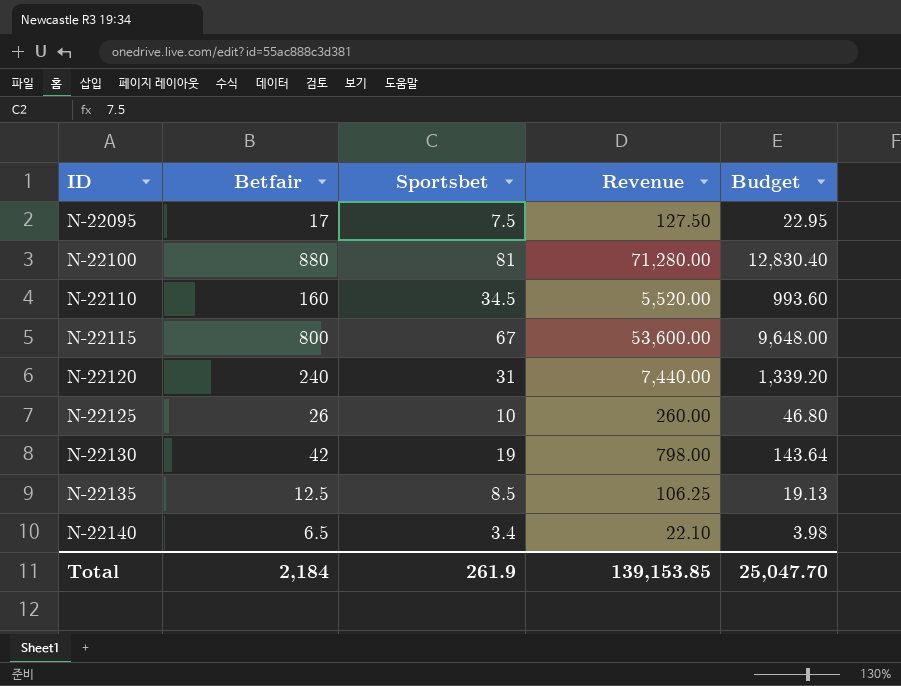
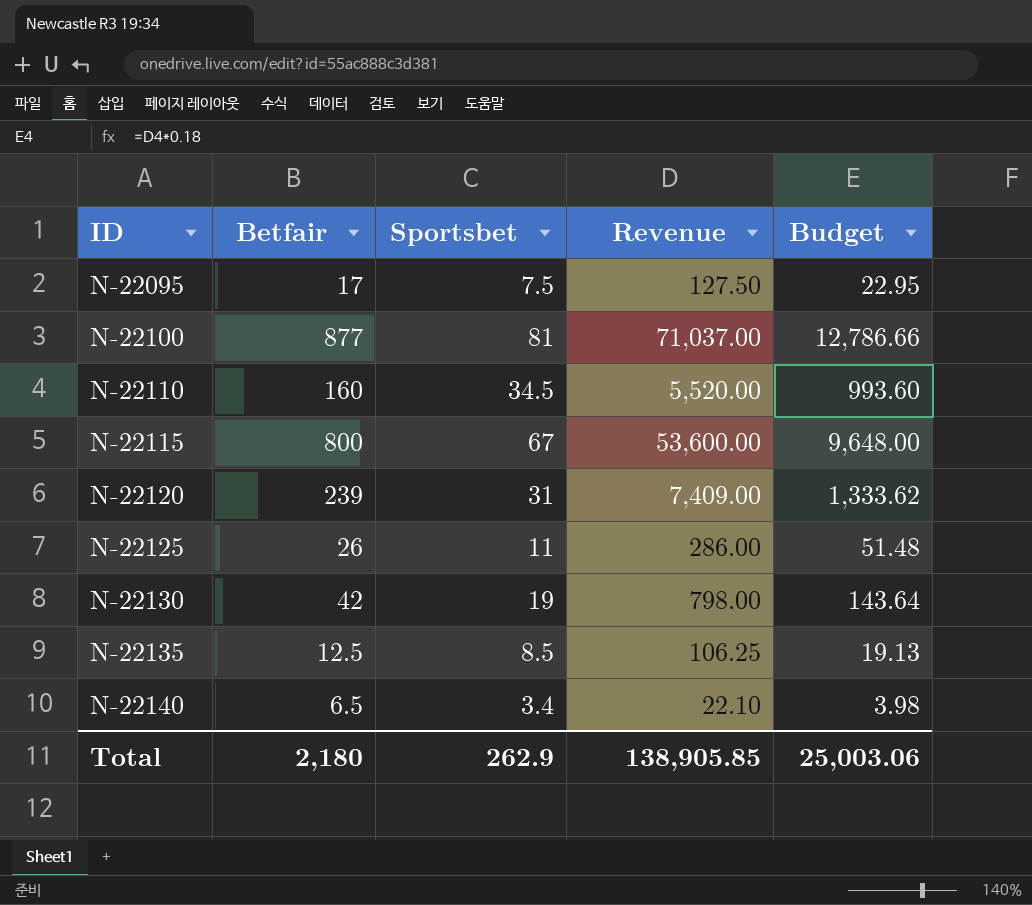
N-22100 | Betfair: 880 -> 877
N-22100 | Revenue: 71,280.00 -> 71,037.00
N-22100 | Budget: 12,830.40 -> 12,786.66
N-22120 | Betfair: 240 -> 239
N-22120 | Revenue: 7,440.00 -> 7,409.00
N-22120 | Budget: 1,339.20 -> 1,333.62
N-22125 | Sportsbet: 10 -> 11
N-22125 | Revenue: 260.00 -> 286.00
N-22125 | Budget: 46.80 -> 51.48
Total | Betfair: 2,184 -> 2,180
Total | Sportsbet: 261.9 -> 262.9
Total | Revenue: 139,153.85 -> 138,905.85
Total | Budget: 25,047.70 -> 25,003.06

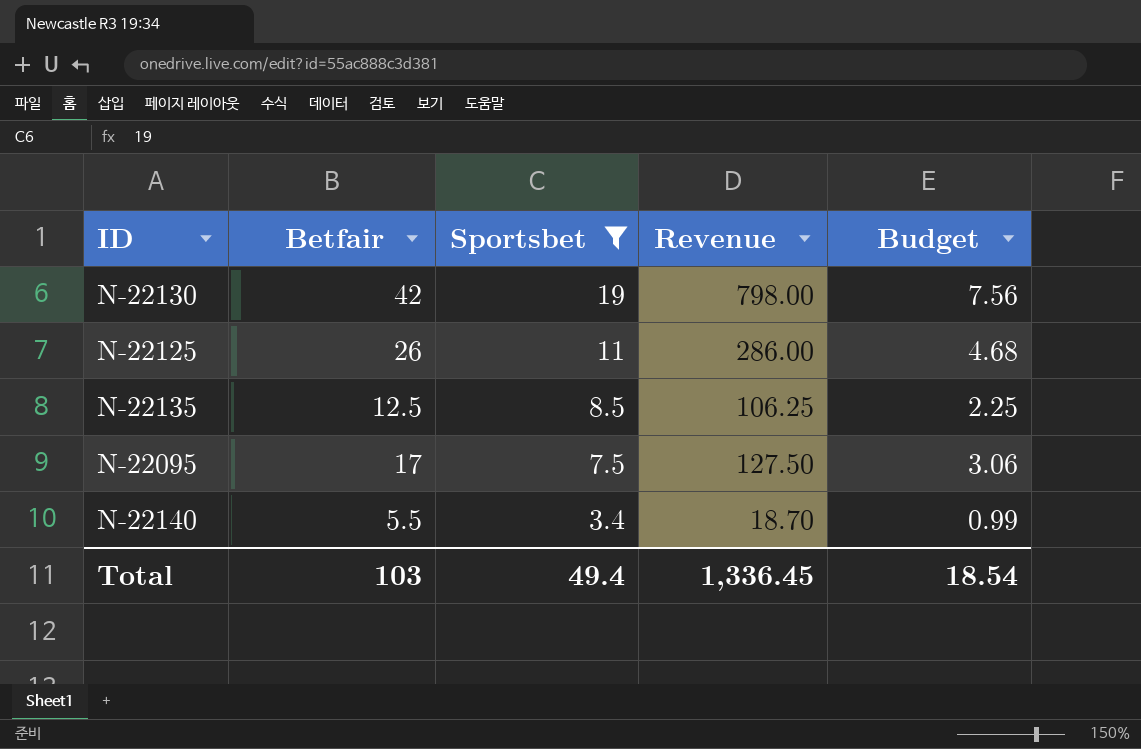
filter: none -> Sportsbet <= 19
row order: ID ascending -> Sportsbet descending
column Budget | formula: [Revenue] * 0.18 -> [Betfair] * 0.18
N-22140 | Betfair: 6.5 -> 5.5
N-22140 | Revenue: 22.10 -> 18.70
Total | Betfair: 2,180 -> 103
Total | Sportsbet: 262.9 -> 49.4
Total | Revenue: 138,905.85 -> 1,336.45
Total | Budget: 25,003.06 -> 18.54

